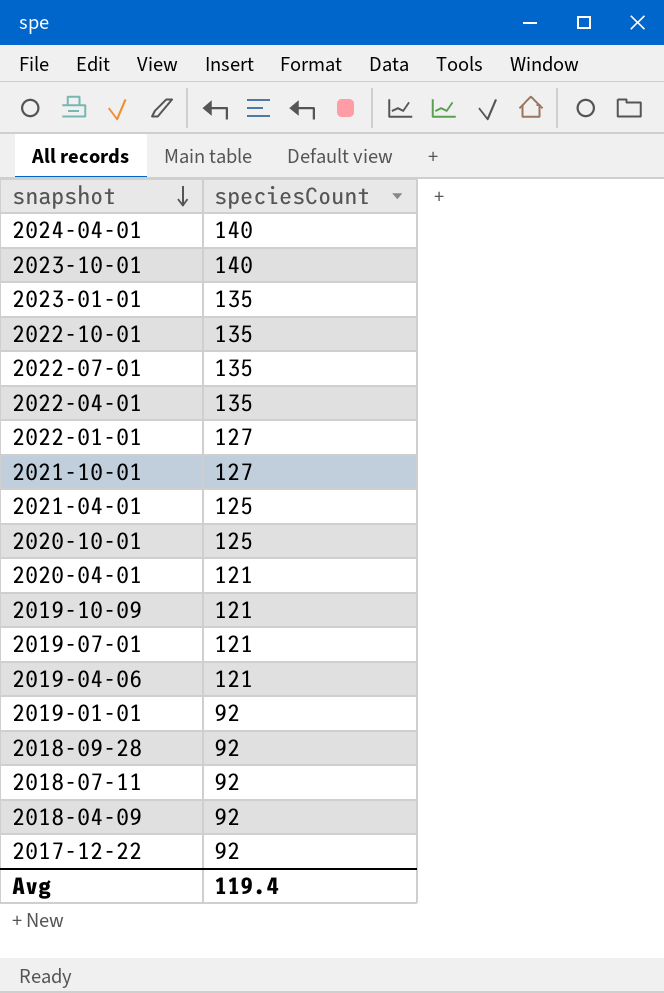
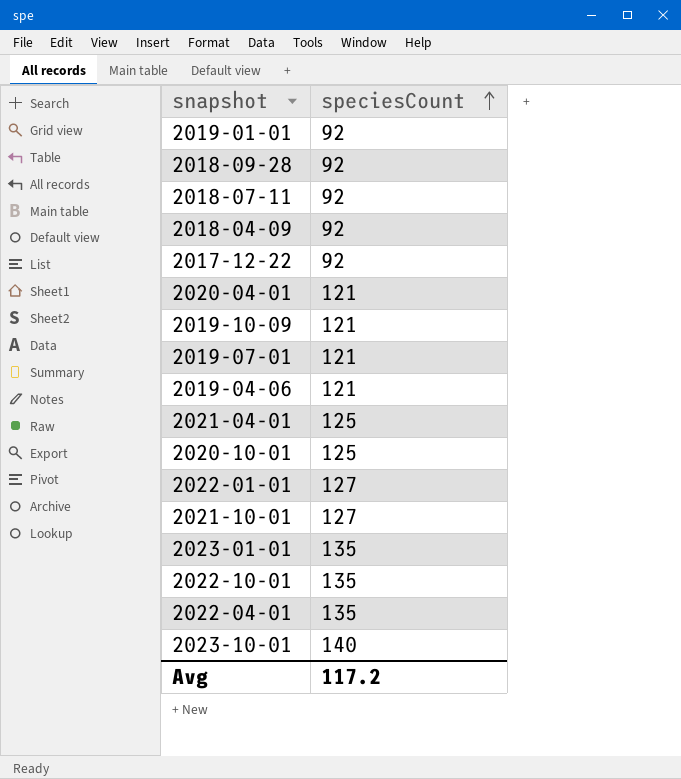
row order: snapshot descending -> speciesCount ascending
row 2024-04-01: 140 -> none
row 2022-07-01: 135 -> none
Avg | speciesCount: 119.4 -> 117.2

